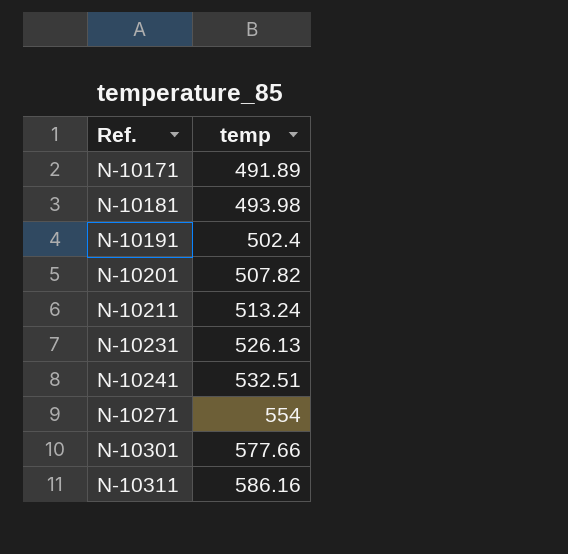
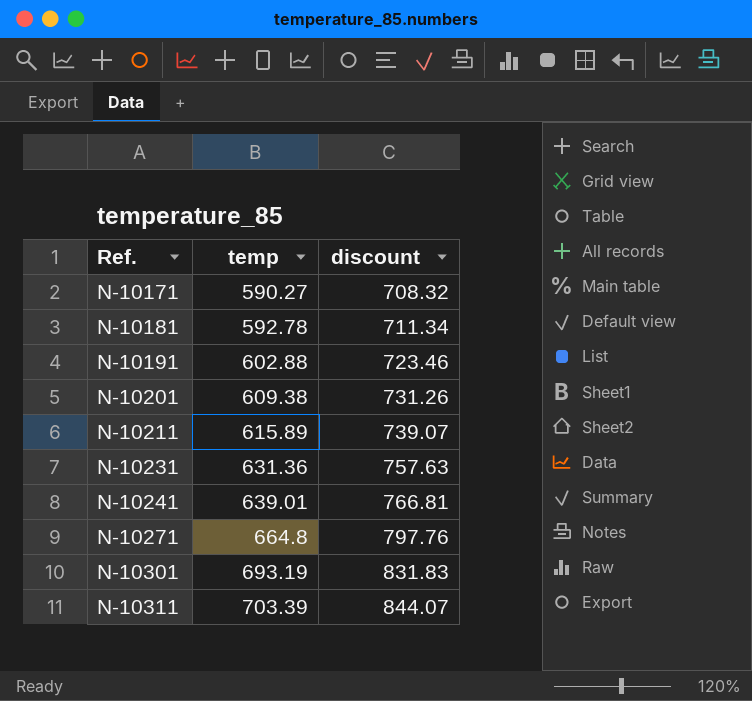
column discount | formula: none -> [temp] * 1.2
N-10171 | temp: 491.89 -> 590.27
N-10181 | temp: 493.98 -> 592.78
N-10191 | temp: 502.4 -> 602.88
N-10201 | temp: 507.82 -> 609.38
N-10211 | temp: 513.24 -> 615.89
N-10231 | temp: 526.13 -> 631.36
N-10241 | temp: 532.51 -> 639.01
N-10271 | temp: 554 -> 664.8
N-10301 | temp: 577.66 -> 693.19
N-10311 | temp: 586.16 -> 703.39

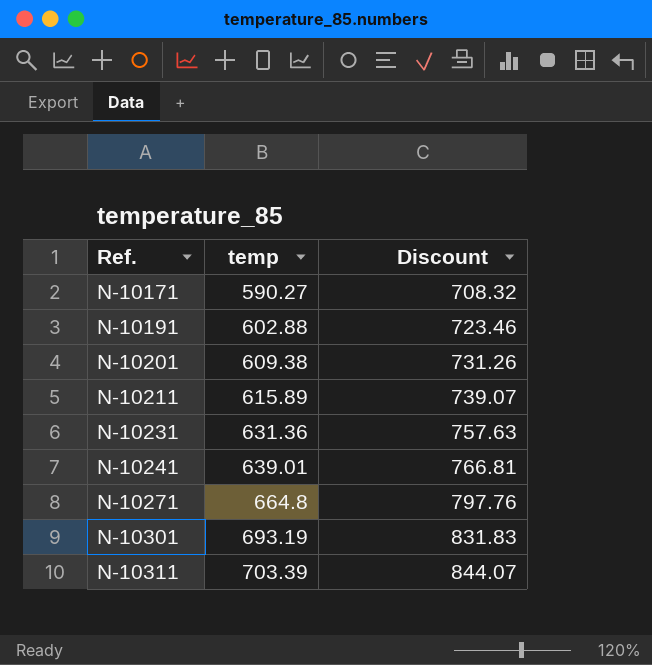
column name: discount -> Discount
row N-10181: 592.78 | 711.34 -> none

